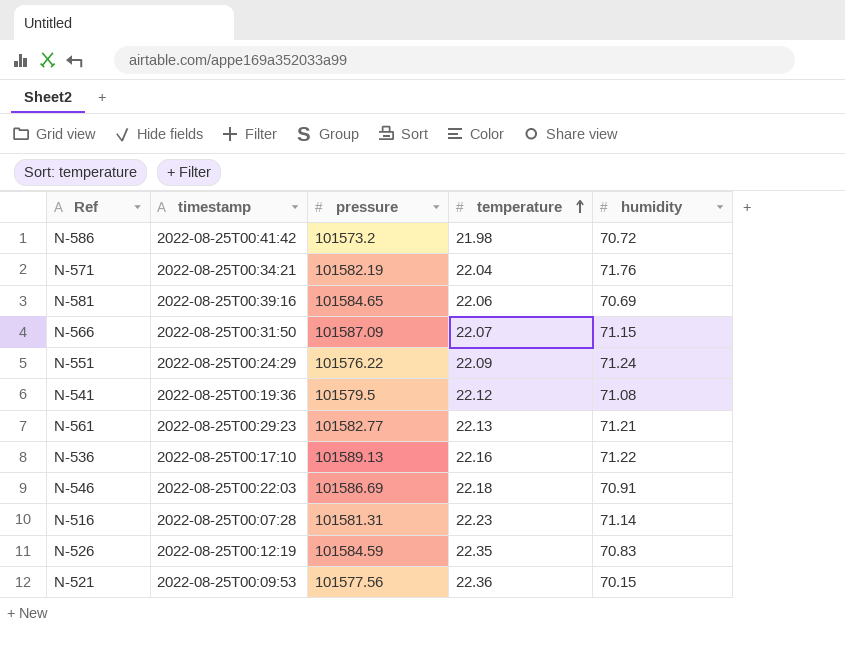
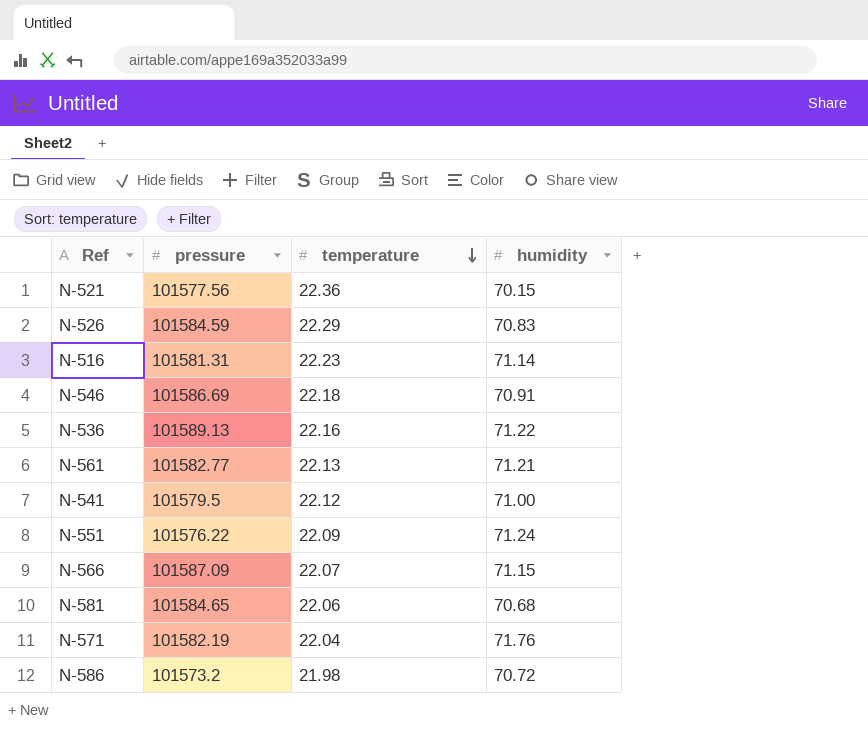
row order: temperature ascending -> temperature descending
column timestamp | position: 2 -> none
N-526 | temperature: 22.35 -> 22.29
N-541 | humidity: 71.08 -> 71.00
N-581 | humidity: 70.69 -> 70.68

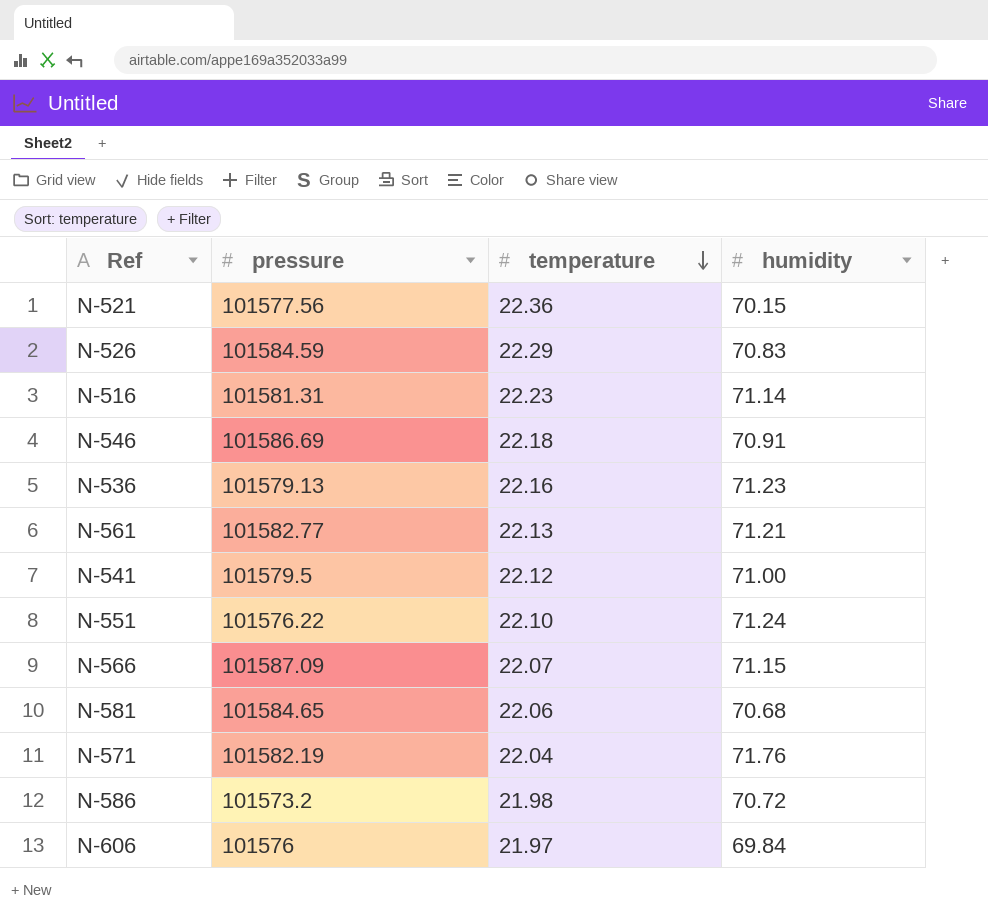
N-536 | pressure: 101589.13 -> 101579.13
N-536 | humidity: 71.22 -> 71.23
N-551 | temperature: 22.09 -> 22.10
row N-606: none -> 101576 | 21.97 | 69.84

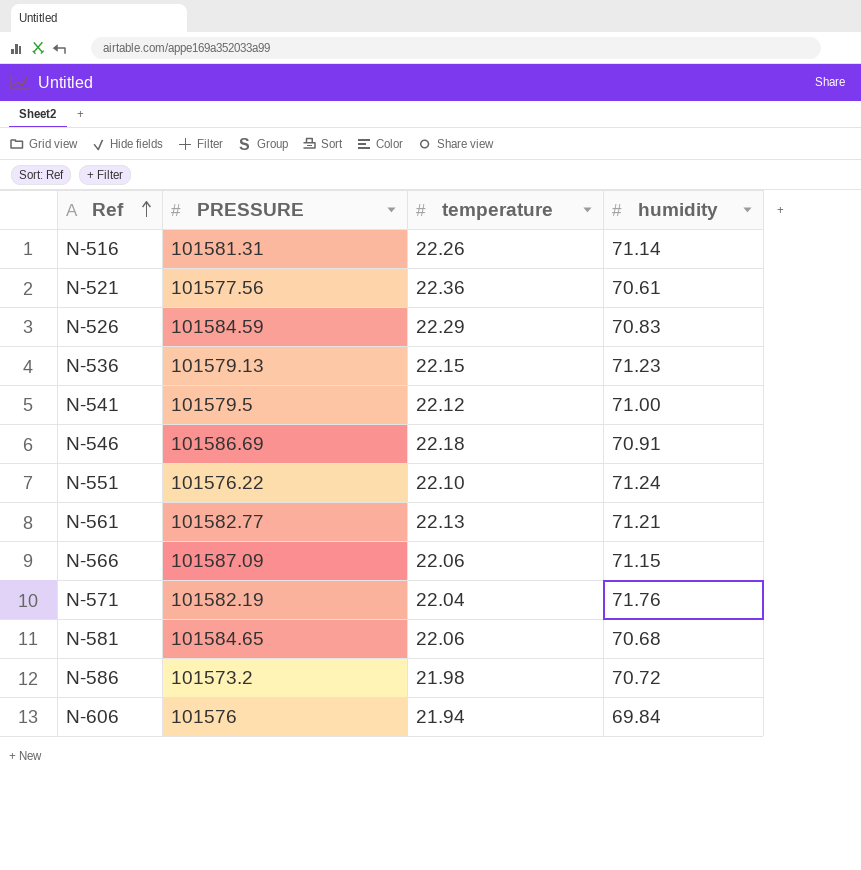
row order: temperature descending -> Ref ascending
column name: pressure -> PRESSURE
N-516 | temperature: 22.23 -> 22.26
N-521 | humidity: 70.15 -> 70.61
N-536 | temperature: 22.16 -> 22.15
N-566 | temperature: 22.07 -> 22.06
N-606 | temperature: 21.97 -> 21.94

